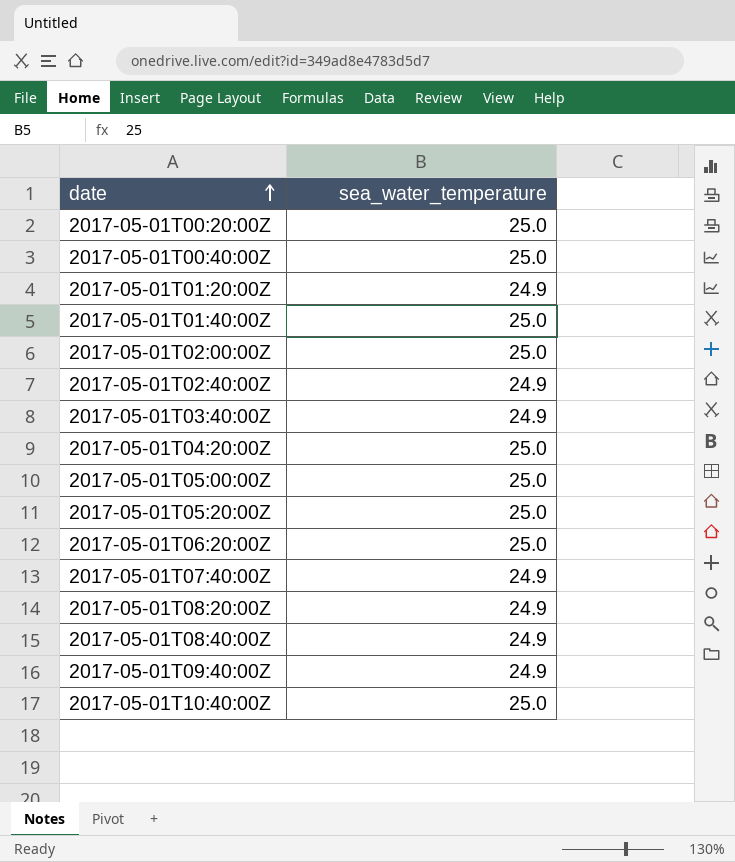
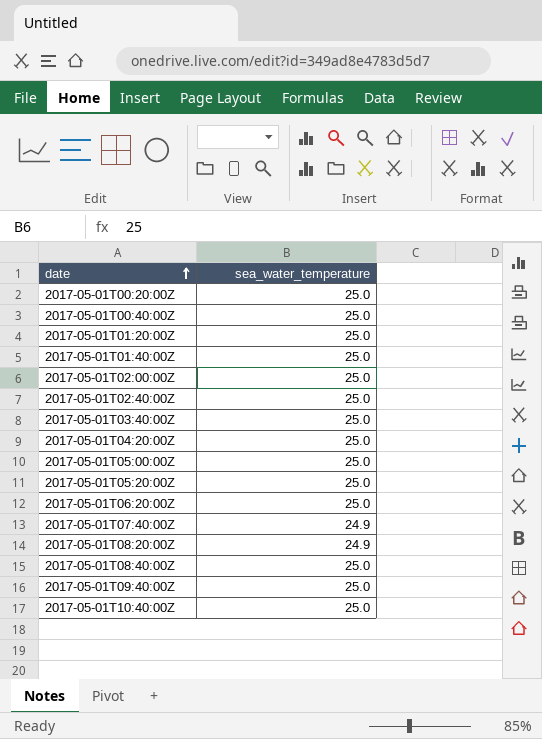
2017-05-01T01:20:00Z | sea_water_temperature: 24.9 -> 25.0
2017-05-01T02:40:00Z | sea_water_temperature: 24.9 -> 25.0
2017-05-01T03:40:00Z | sea_water_temperature: 24.9 -> 25.0
2017-05-01T08:40:00Z | sea_water_temperature: 24.9 -> 25.0
2017-05-01T09:40:00Z | sea_water_temperature: 24.9 -> 25.0

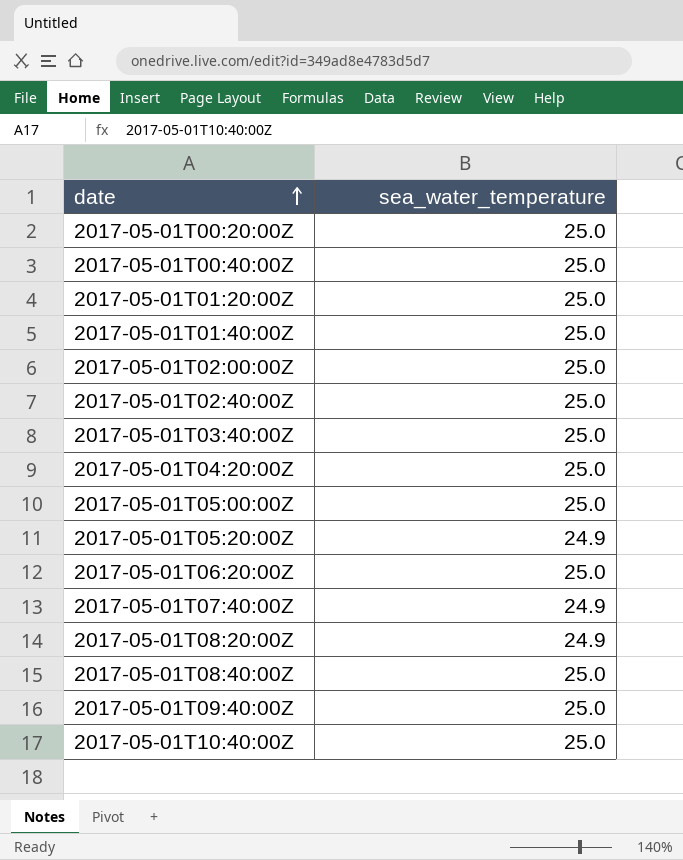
2017-05-01T05:20:00Z | sea_water_temperature: 25.0 -> 24.9

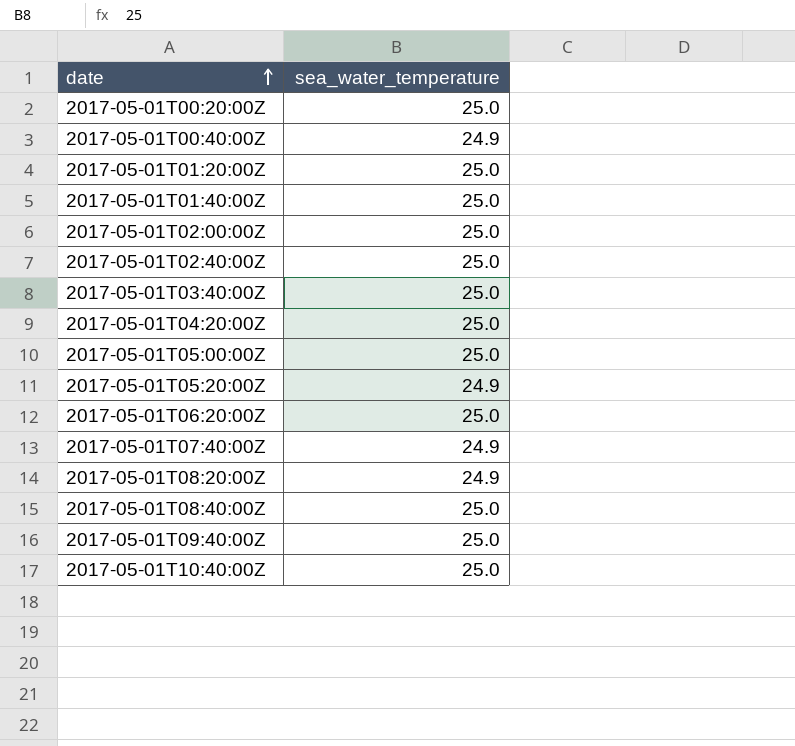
2017-05-01T00:40:00Z | sea_water_temperature: 25.0 -> 24.9

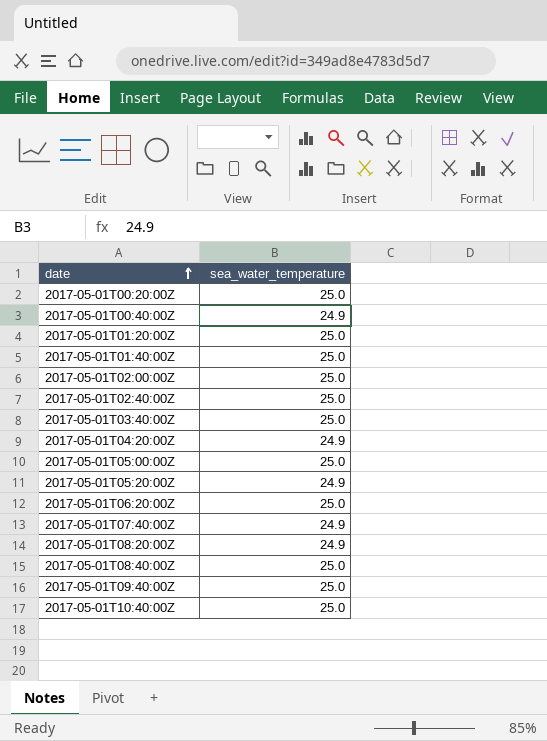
2017-05-01T04:20:00Z | sea_water_temperature: 25.0 -> 24.9

